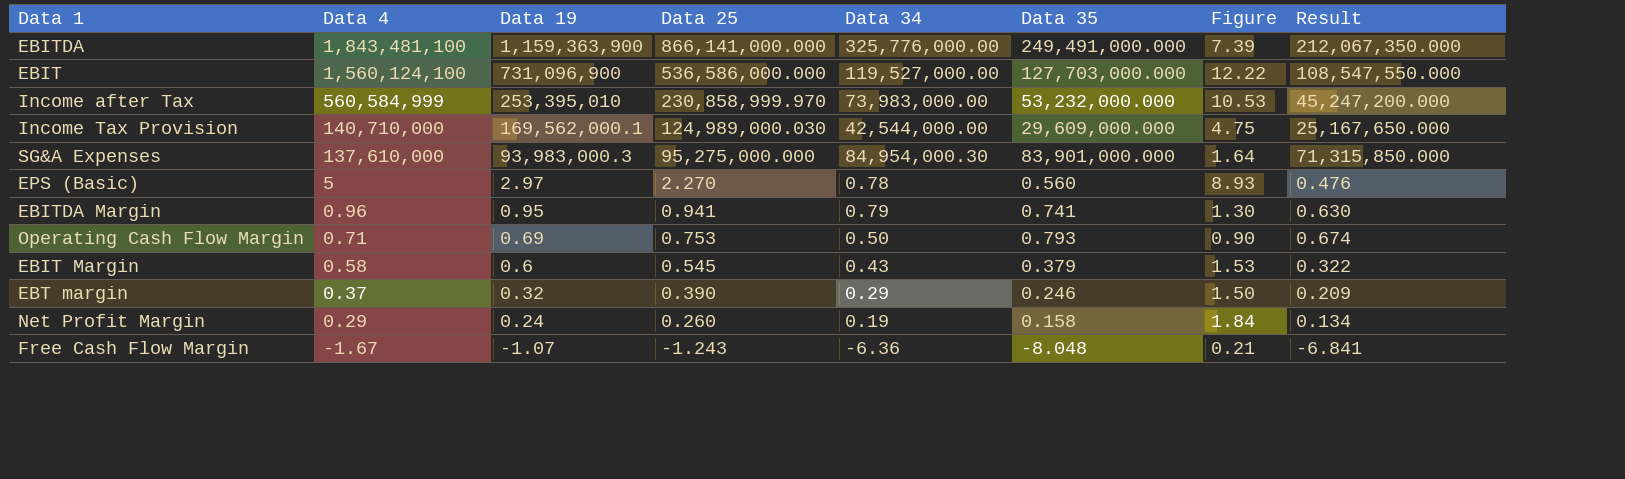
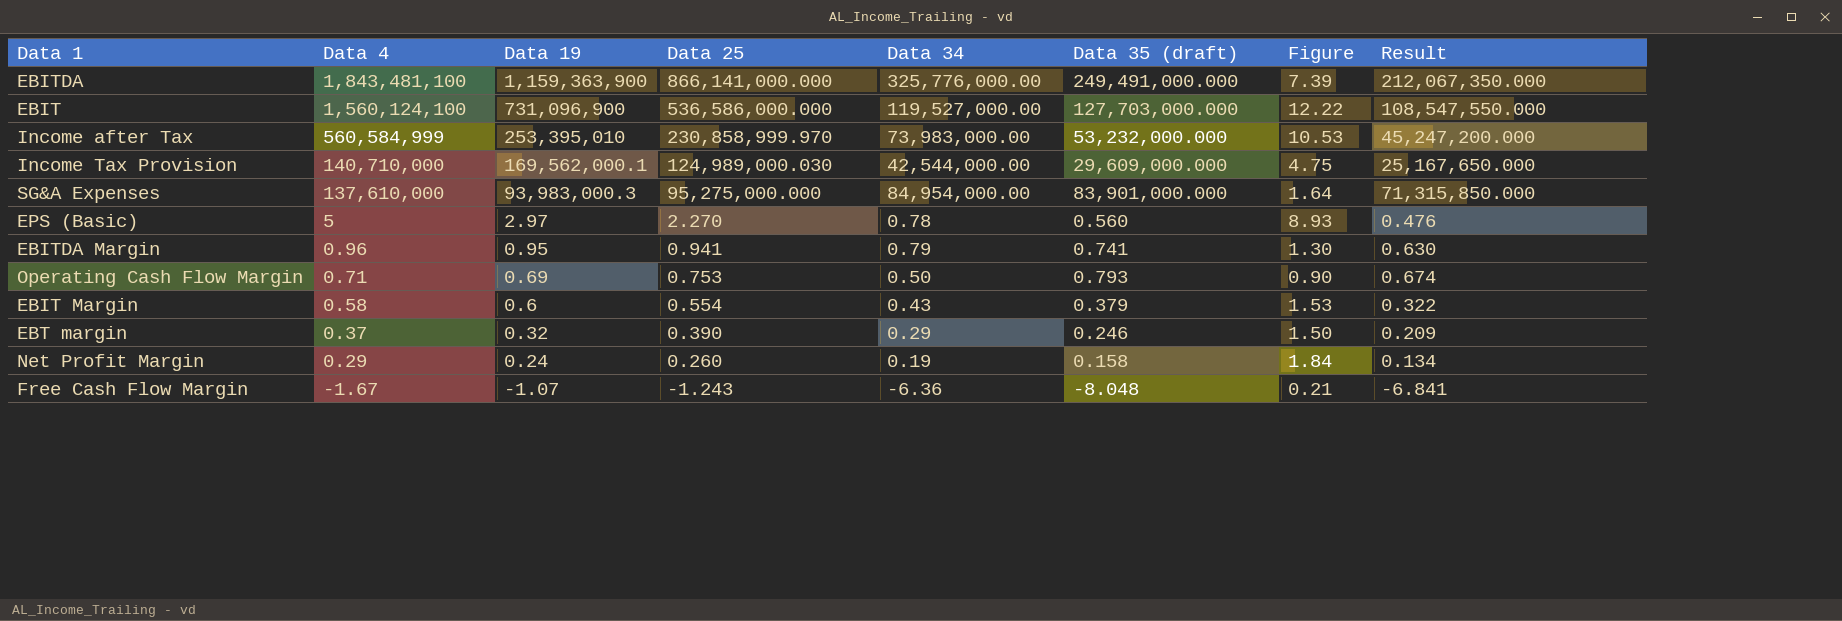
column name: Data 35 -> Data 35 (draft)
SG&A Expenses | Data 34: 84,954,000.30 -> 84,954,000.00
EBIT Margin | Data 25: 0.545 -> 0.554

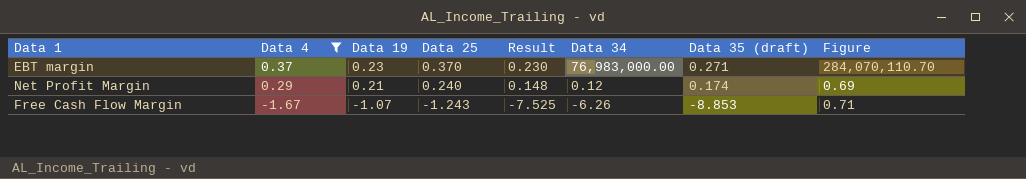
filter: none -> Data 4 <= 0.37
column Result | position: 8 -> 5
column Figure | formula: [Data 4] / [Data 35 (draft)] -> [Data 34] / [Data 35 (draft)]
EBT margin | Data 19: 0.32 -> 0.23
EBT margin | Data 25: 0.390 -> 0.370
EBT margin | Result: 0.209 -> 0.230
EBT margin | Data 34: 0.29 -> 76,983,000.00
EBT margin | Data 35 (draft): 0.246 -> 0.271
Net Profit Margin | Data 19: 0.24 -> 0.21
Net Profit Margin | Data 25: 0.260 -> 0.240
Net Profit Margin | Result: 0.134 -> 0.148
Net Profit Margin | Data 34: 0.19 -> 0.12
Net Profit Margin | Data 35 (draft): 0.158 -> 0.174
Free Cash Flow Margin | Result: -6.841 -> -7.525
Free Cash Flow Margin | Data 34: -6.36 -> -6.26
Free Cash Flow Margin | Data 35 (draft): -8.048 -> -8.853

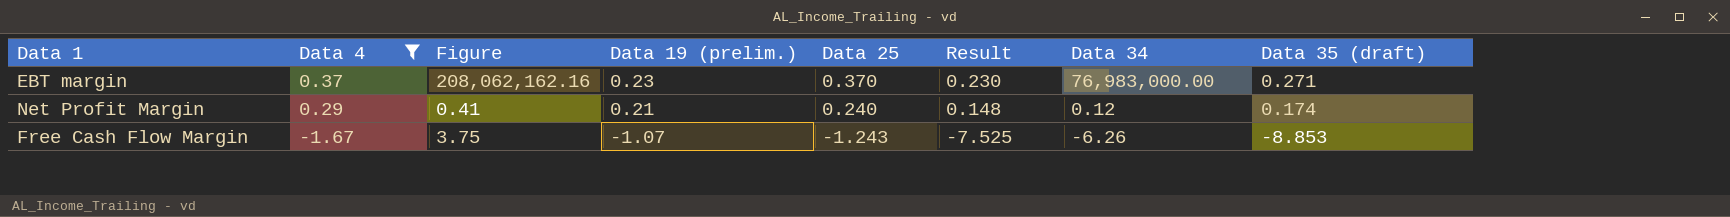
column Figure | formula: [Data 34] / [Data 35 (draft)] -> [Data 34] / [Data 4]
column Figure | position: 8 -> 3
column name: Data 19 -> Data 19 (prelim.)

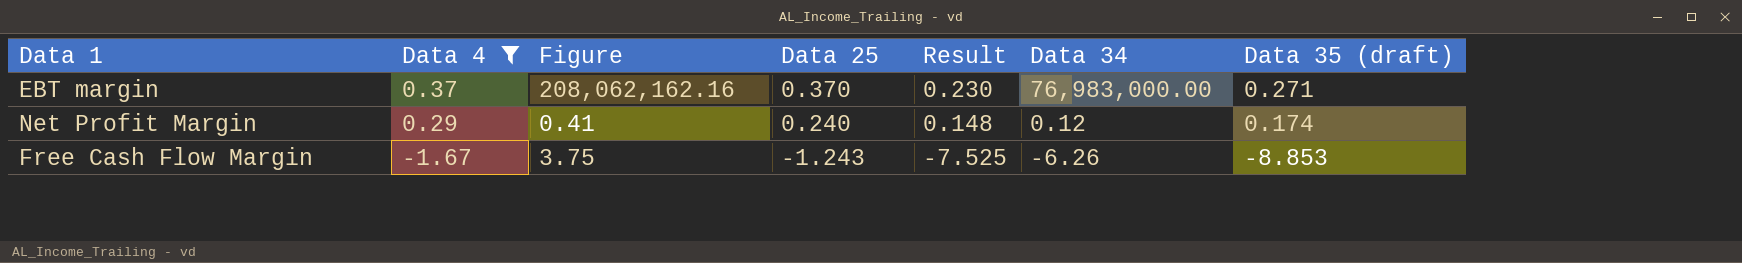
column Data 19 (prelim.) | position: 4 -> none

